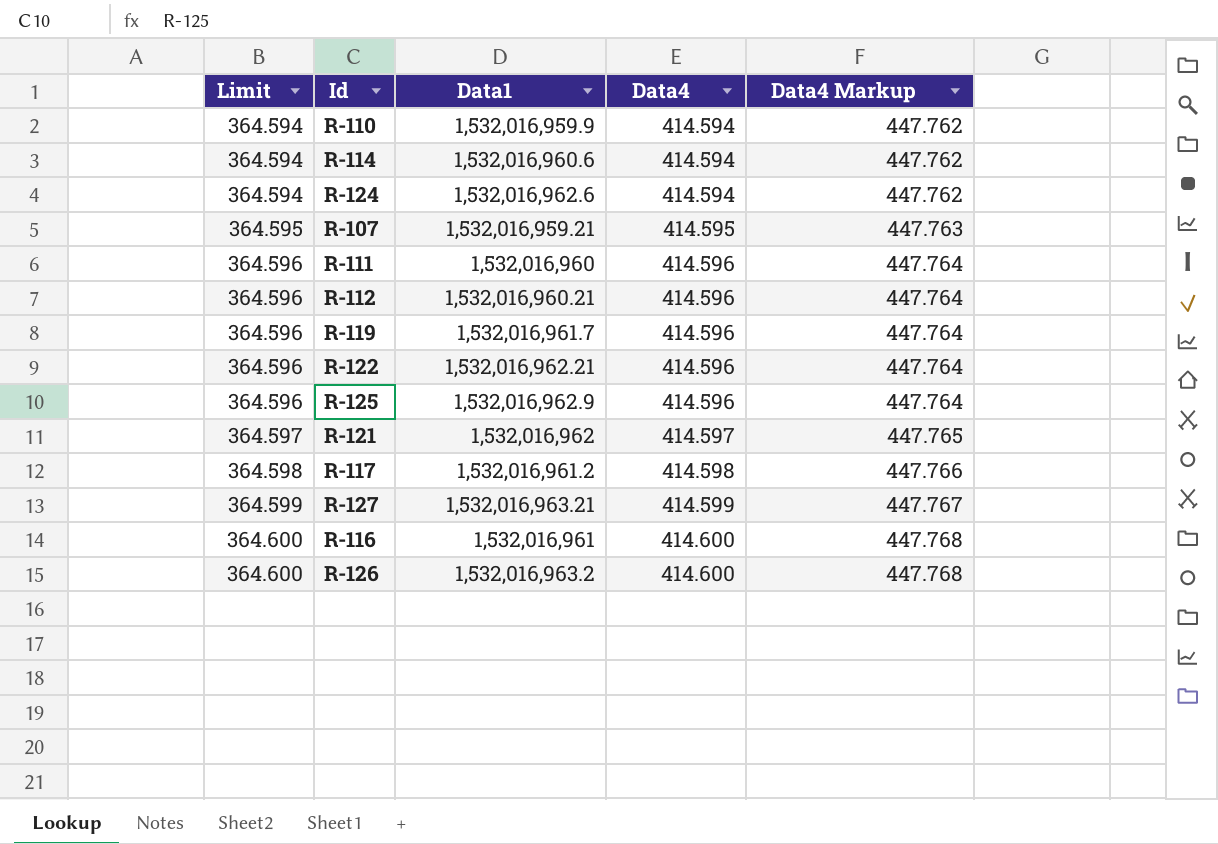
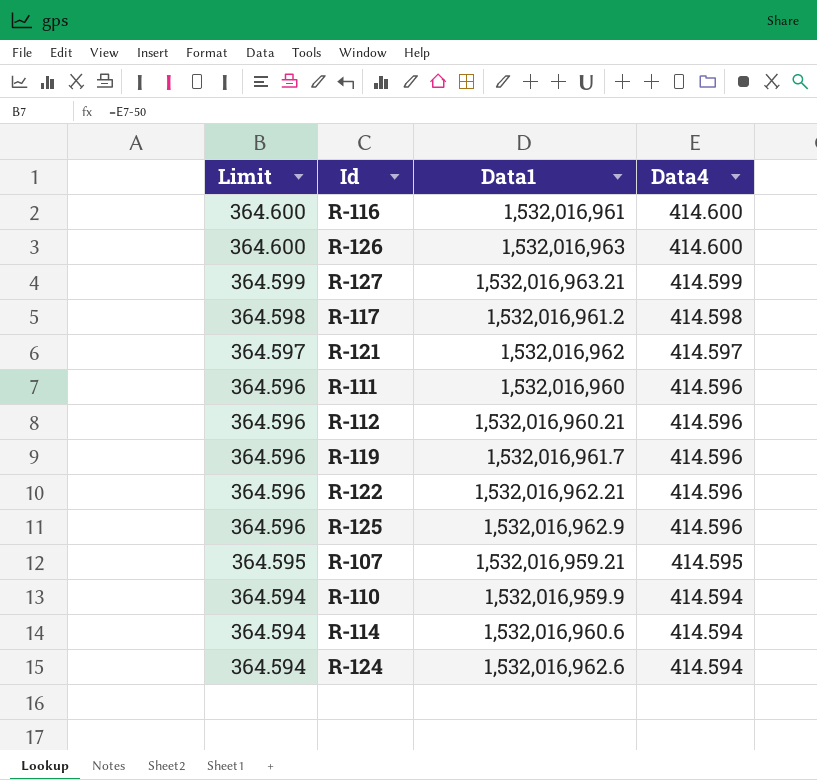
row order: Limit ascending -> Limit descending
column Data4 Markup | formula: [Data4] * 1.08 -> none
R-126 | Data1: 1,532,016,963.2 -> 1,532,016,963

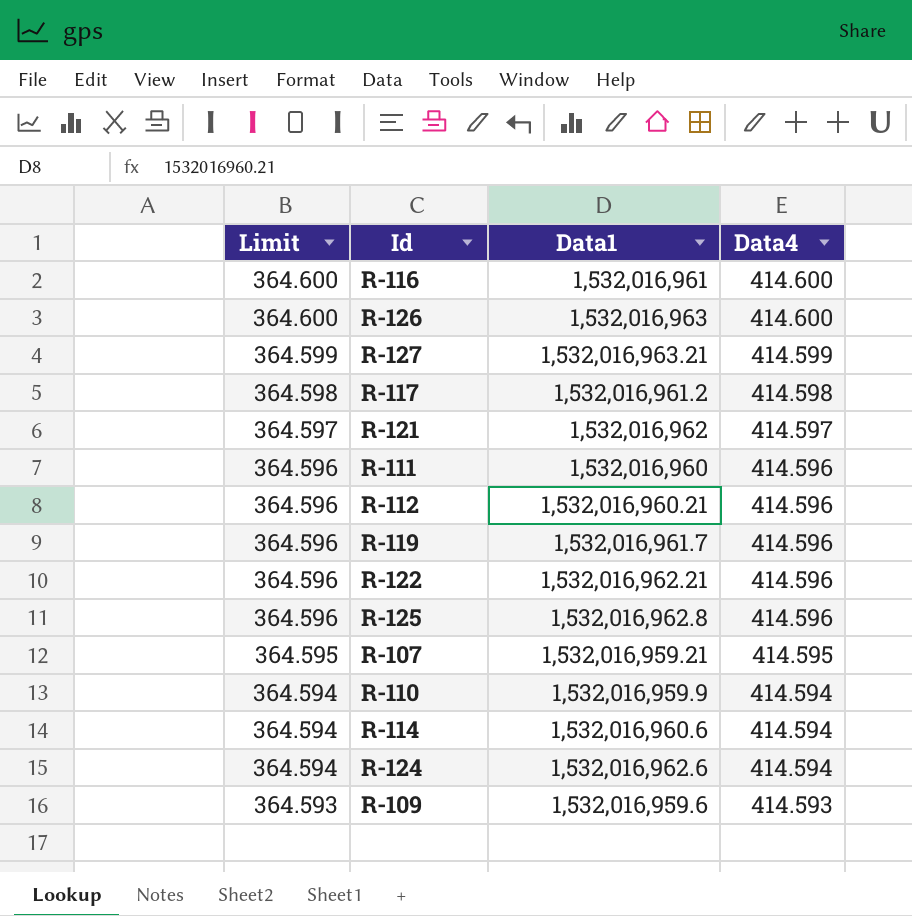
R-125 | Data1: 1,532,016,962.9 -> 1,532,016,962.8
row R-109: none -> 364.593 | 1,532,016,959.6 | 414.593

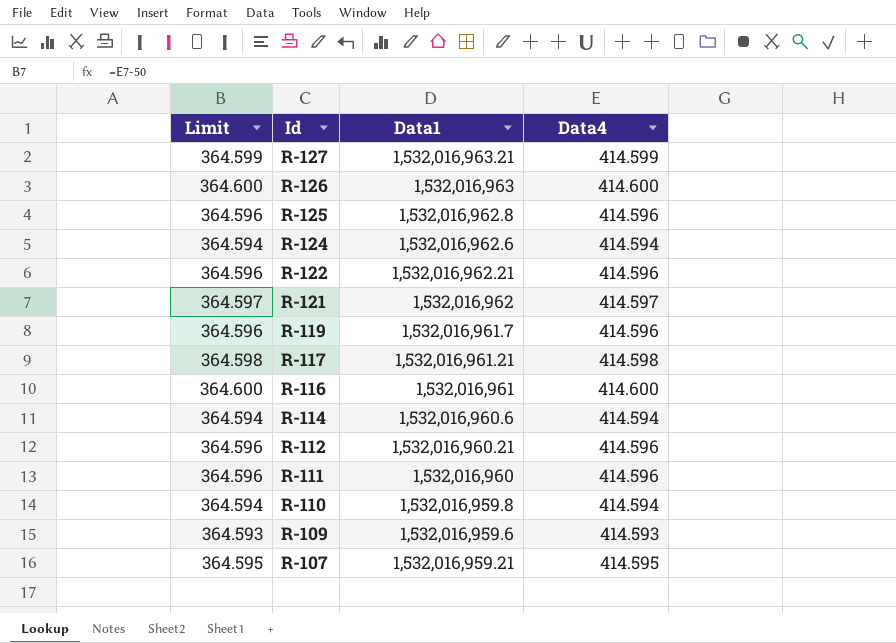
row order: Limit descending -> Id descending
R-117 | Data1: 1,532,016,961.2 -> 1,532,016,961.21
R-110 | Data1: 1,532,016,959.9 -> 1,532,016,959.8

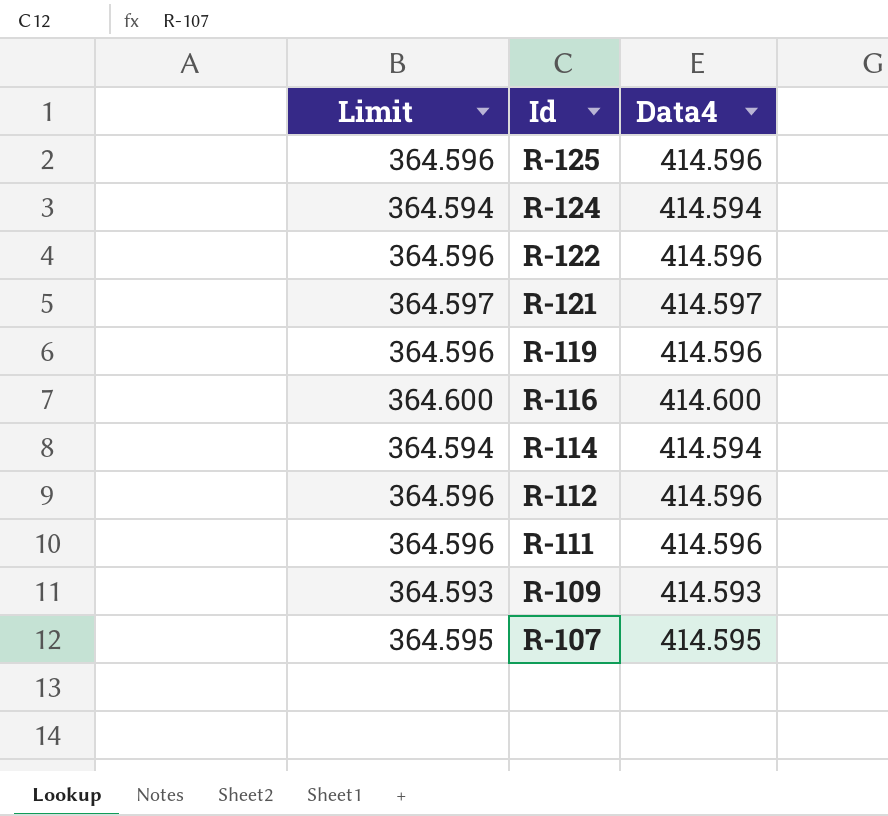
column Data1 | position: 3 -> none
row R-127: 364.599 | 1,532,016,963.21 | 414.599 -> none
row R-126: 364.600 | 1,532,016,963 | 414.600 -> none
row R-117: 364.598 | 1,532,016,961.21 | 414.598 -> none
row R-110: 364.594 | 1,532,016,959.8 | 414.594 -> none

